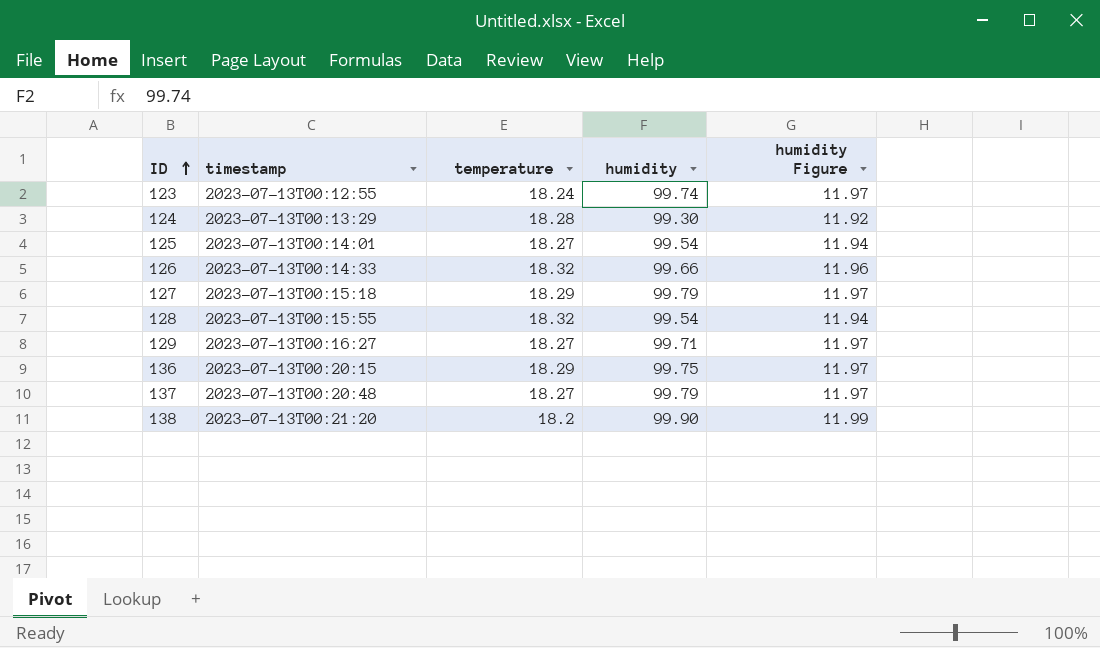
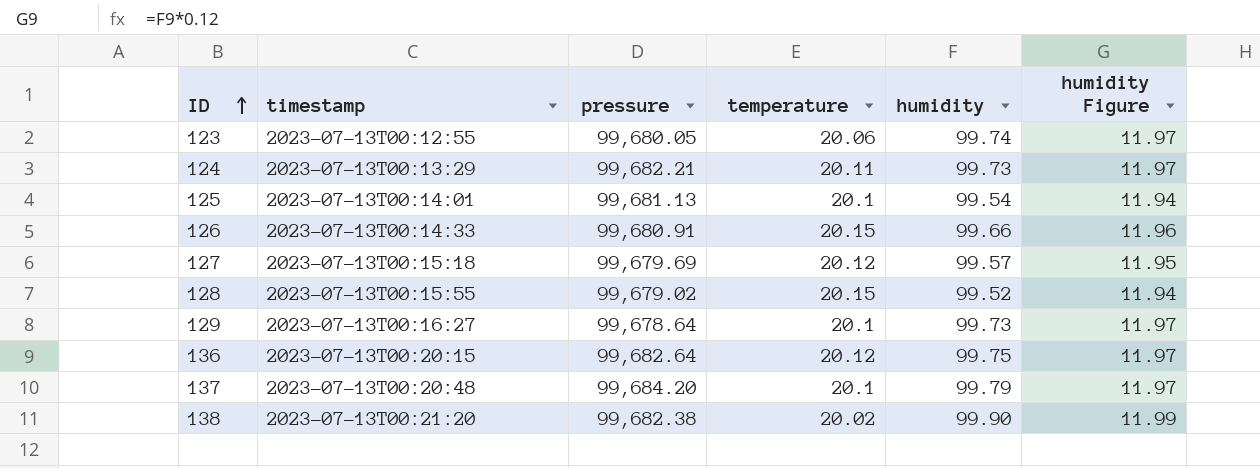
column pressure | position: none -> 3
123 | temperature: 18.24 -> 20.06
124 | temperature: 18.28 -> 20.11
124 | humidity: 99.30 -> 99.73
124 | humidity Figure: 11.92 -> 11.97
125 | temperature: 18.27 -> 20.1
126 | temperature: 18.32 -> 20.15
127 | temperature: 18.29 -> 20.12
127 | humidity: 99.79 -> 99.57
127 | humidity Figure: 11.97 -> 11.95
128 | temperature: 18.32 -> 20.15
128 | humidity: 99.54 -> 99.52
129 | temperature: 18.27 -> 20.1
129 | humidity: 99.71 -> 99.73
136 | temperature: 18.29 -> 20.12
137 | temperature: 18.27 -> 20.1
138 | temperature: 18.2 -> 20.02

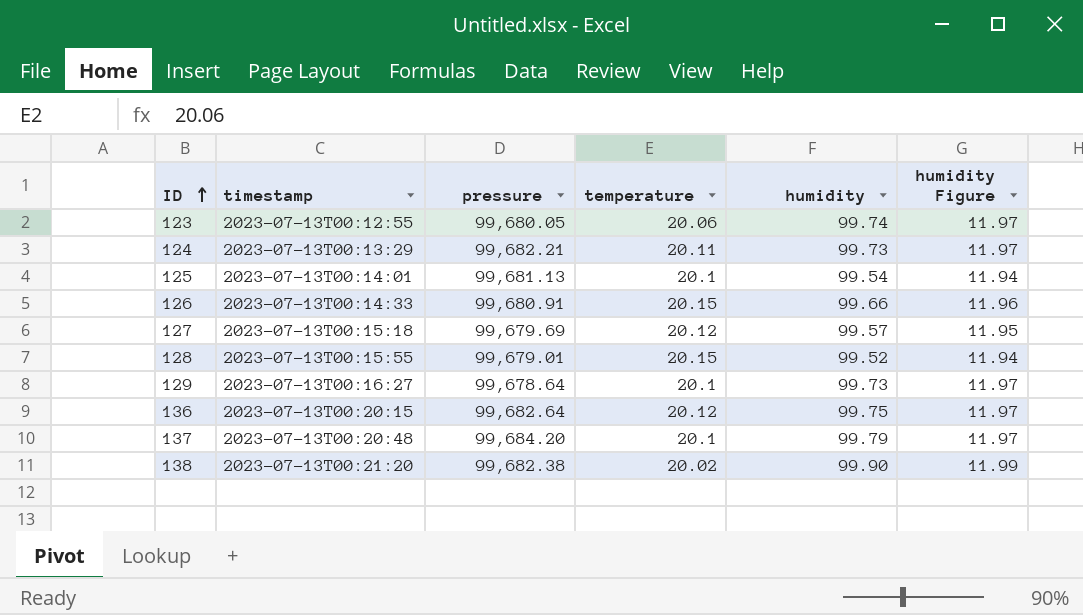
128 | pressure: 99,679.02 -> 99,679.01

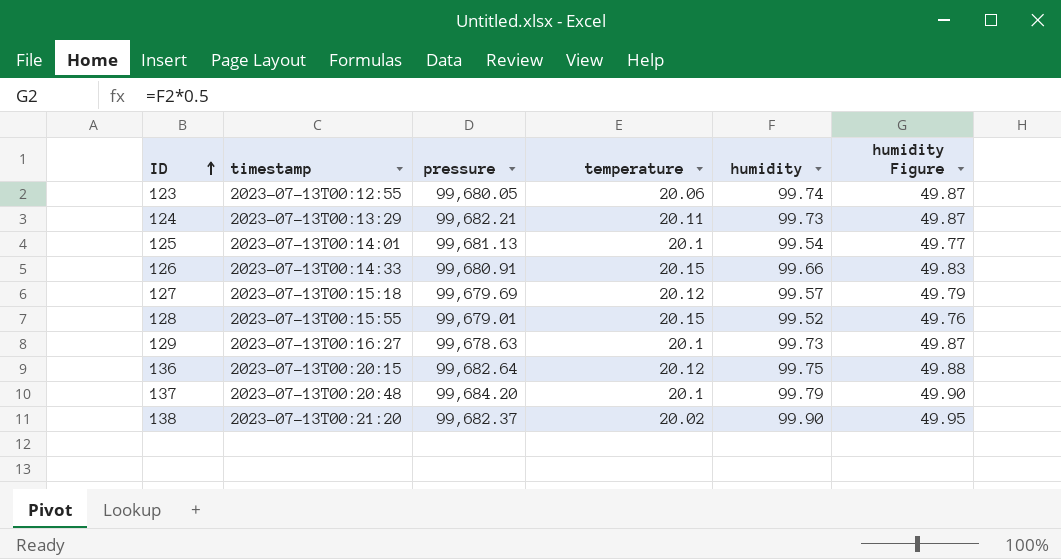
column humidity Figure | formula: [humidity] * 0.12 -> [humidity] * 0.5
129 | pressure: 99,678.64 -> 99,678.63
138 | pressure: 99,682.38 -> 99,682.37

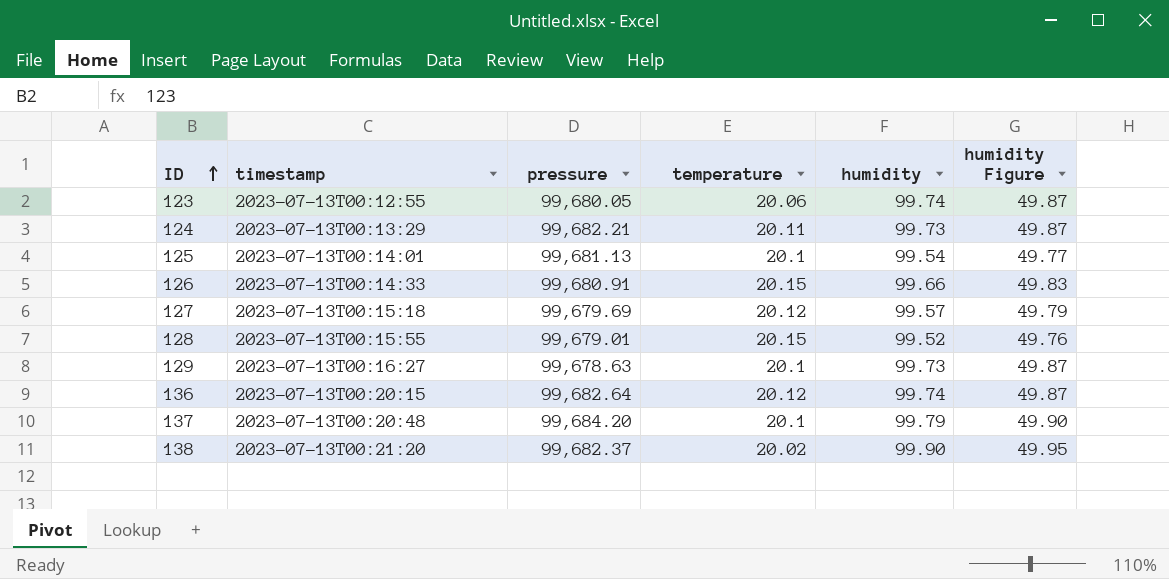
136 | humidity: 99.75 -> 99.74
136 | humidity Figure: 49.88 -> 49.87

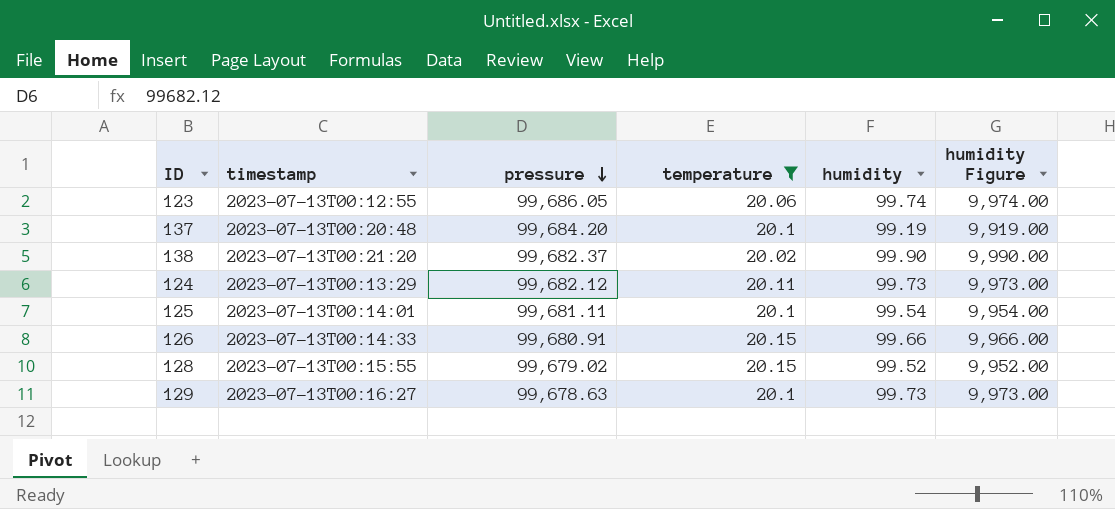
filter: none -> temperature != 20.12
row order: ID ascending -> pressure descending
column humidity Figure | formula: [humidity] * 0.5 -> [humidity] * 100
123 | pressure: 99,680.05 -> 99,686.05
137 | humidity: 99.79 -> 99.19
124 | pressure: 99,682.21 -> 99,682.12
125 | pressure: 99,681.13 -> 99,681.11
128 | pressure: 99,679.01 -> 99,679.02

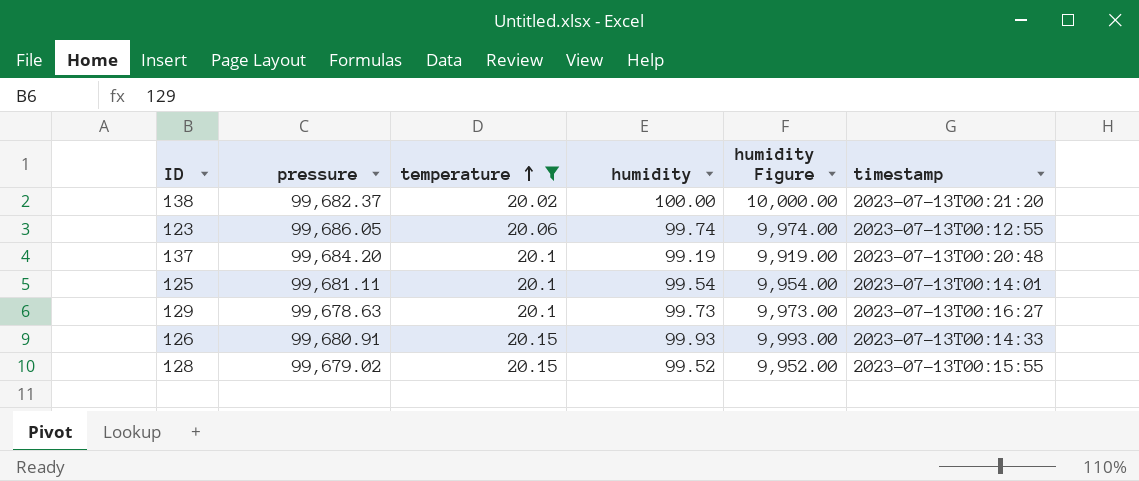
row order: pressure descending -> temperature ascending
column timestamp | position: 2 -> 6
row 124: 2023-07-13T00:13:29 | 99,682.12 | 20.11 | 99.73 | 9,973.00 -> none
138 | humidity: 99.90 -> 100.00
138 | humidity Figure: 9,990.00 -> 10,000.00
126 | humidity: 99.66 -> 99.93
126 | humidity Figure: 9,966.00 -> 9,993.00

